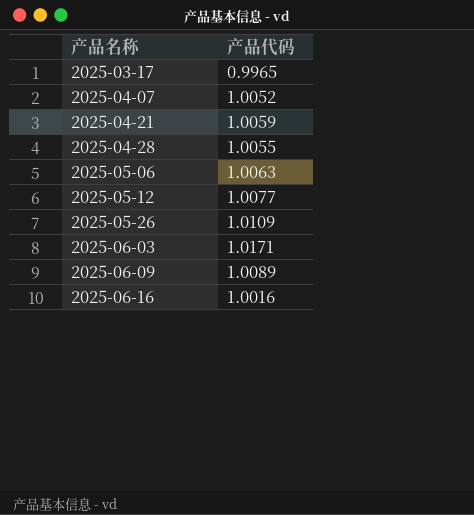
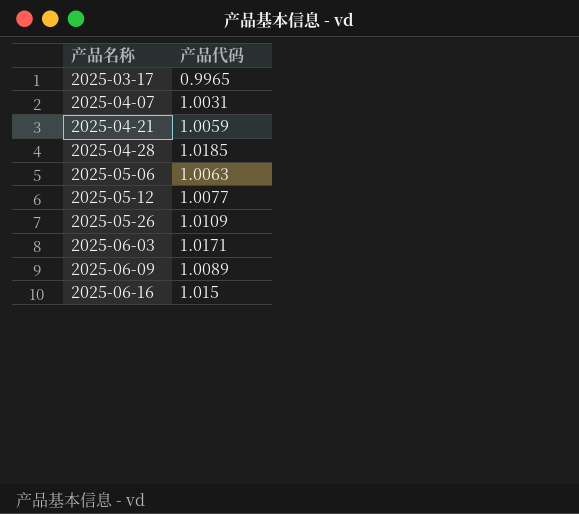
2025-04-07 | 产品代码: 1.0052 -> 1.0031
2025-04-28 | 产品代码: 1.0055 -> 1.0185
2025-06-16 | 产品代码: 1.0016 -> 1.015

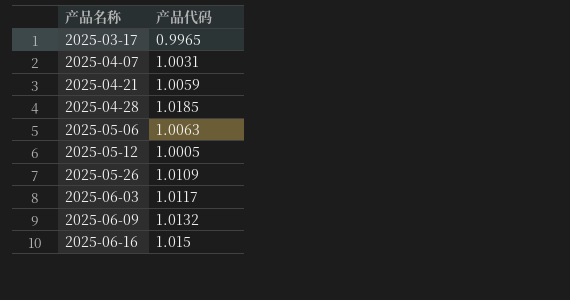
2025-05-12 | 产品代码: 1.0077 -> 1.0005
2025-06-03 | 产品代码: 1.0171 -> 1.0117
2025-06-09 | 产品代码: 1.0089 -> 1.0132

